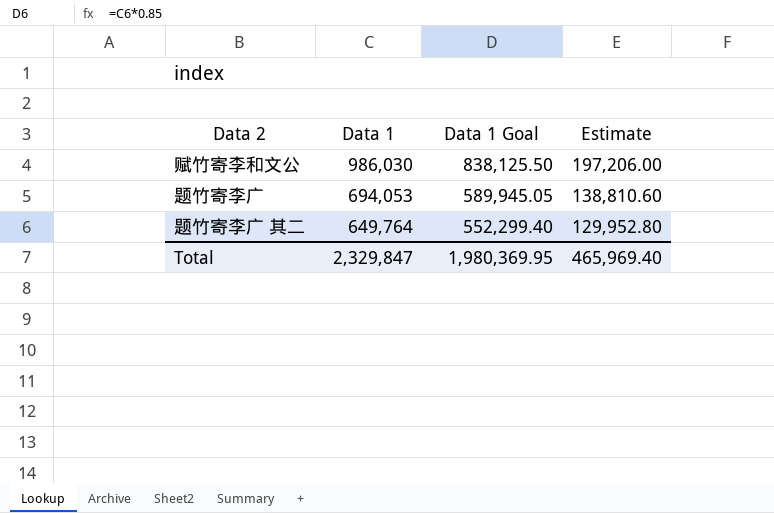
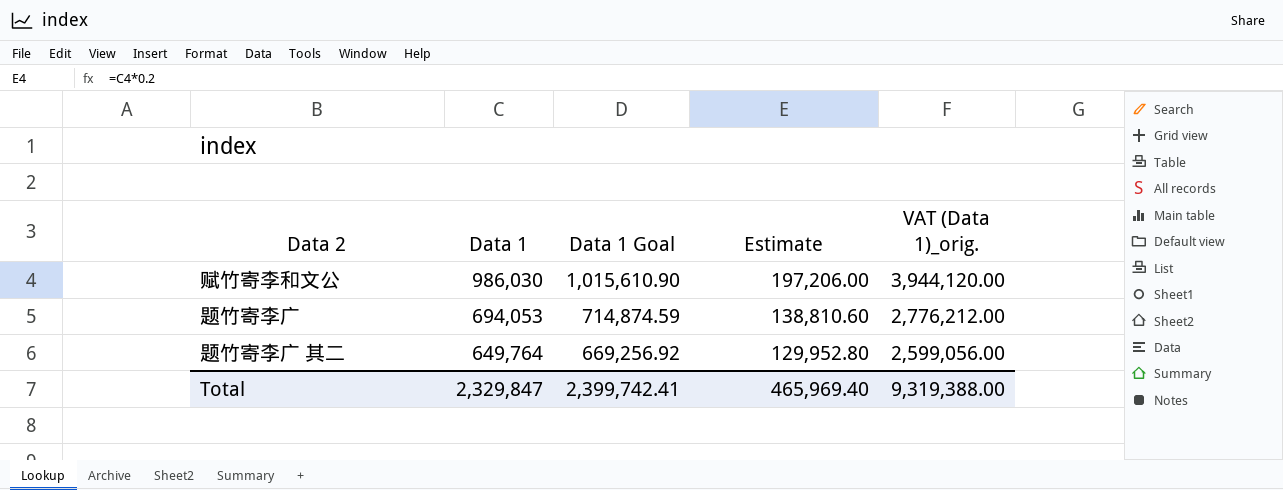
column Data 1 Goal | formula: [Data 1] * 0.85 -> [Data 1] * 1.03
column VAT (Data 1)_orig. | formula: none -> [Data 1] * 4
Total | Data 1 Goal: 1,980,369.95 -> 2,399,742.41

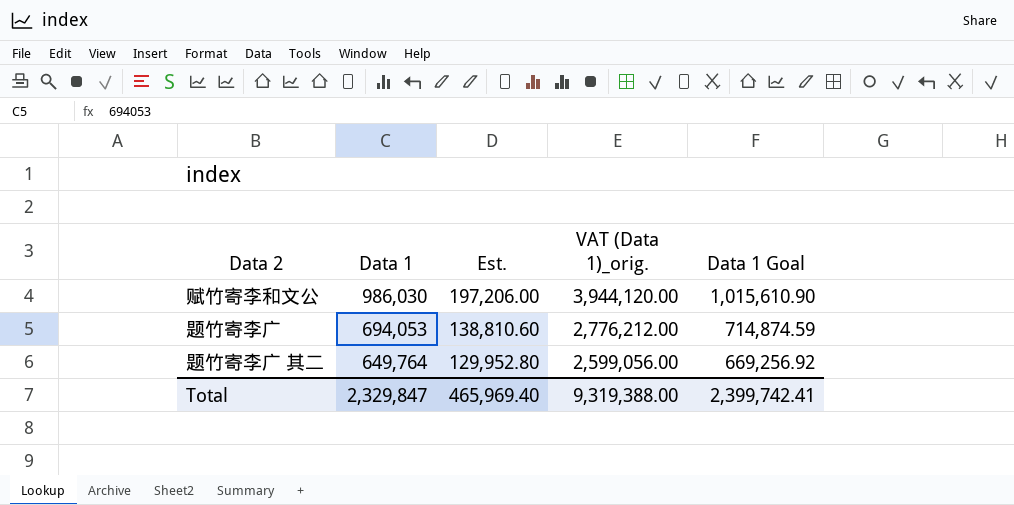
column name: Estimate -> Est.
column Data 1 Goal | position: 3 -> 5

